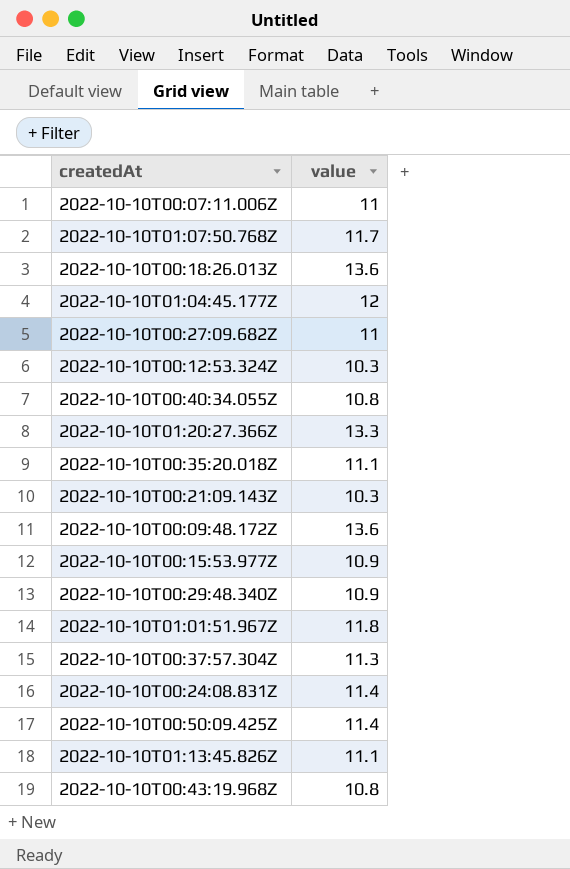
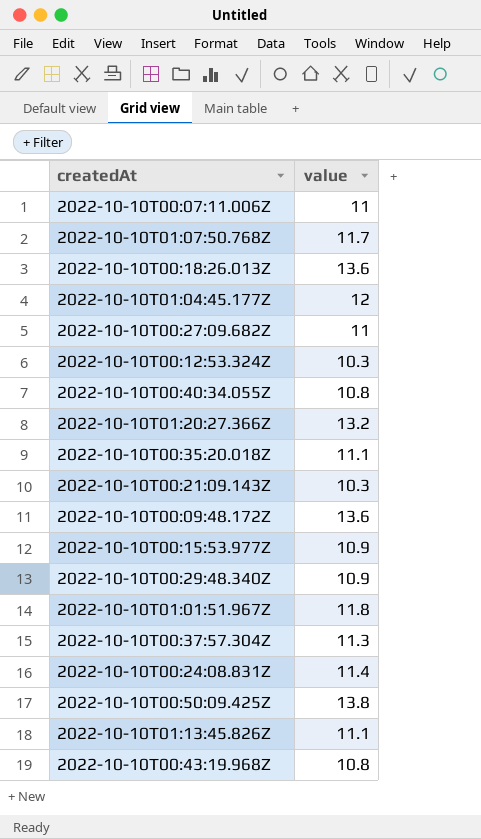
2022-10-10T01:20:27.366Z | value: 13.3 -> 13.2
2022-10-10T00:50:09.425Z | value: 11.4 -> 13.8

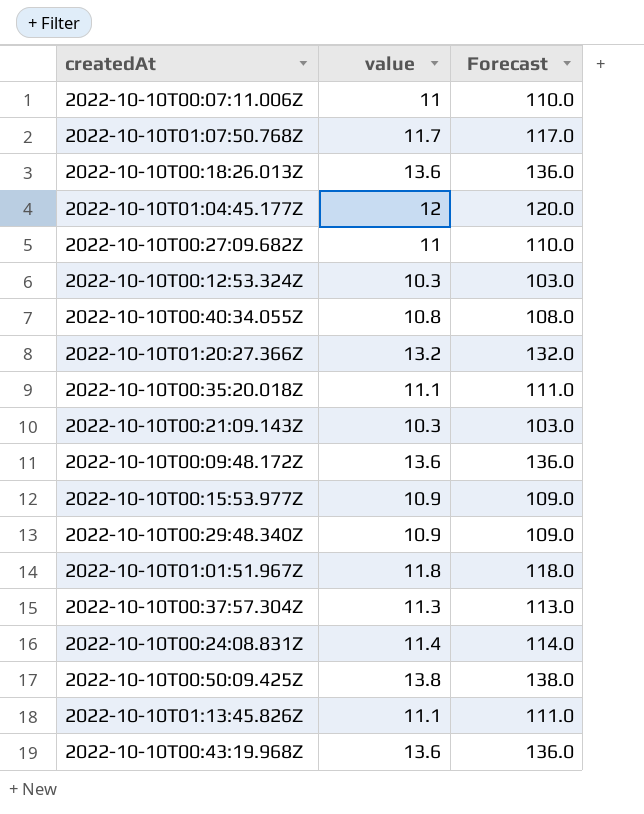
column Forecast | formula: none -> [value] * 10
2022-10-10T00:43:19.968Z | value: 10.8 -> 13.6

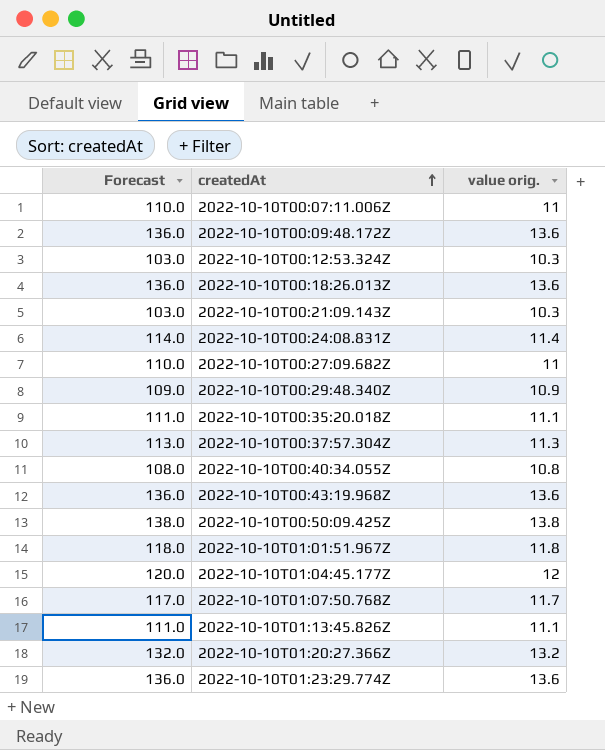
row order: none -> createdAt ascending
column Forecast | position: 3 -> 1
column name: value -> value orig.
row 2022-10-10T00:15:53.977Z: 10.9 | 109.0 -> none
row 2022-10-10T01:23:29.774Z: none -> 136.0 | 13.6

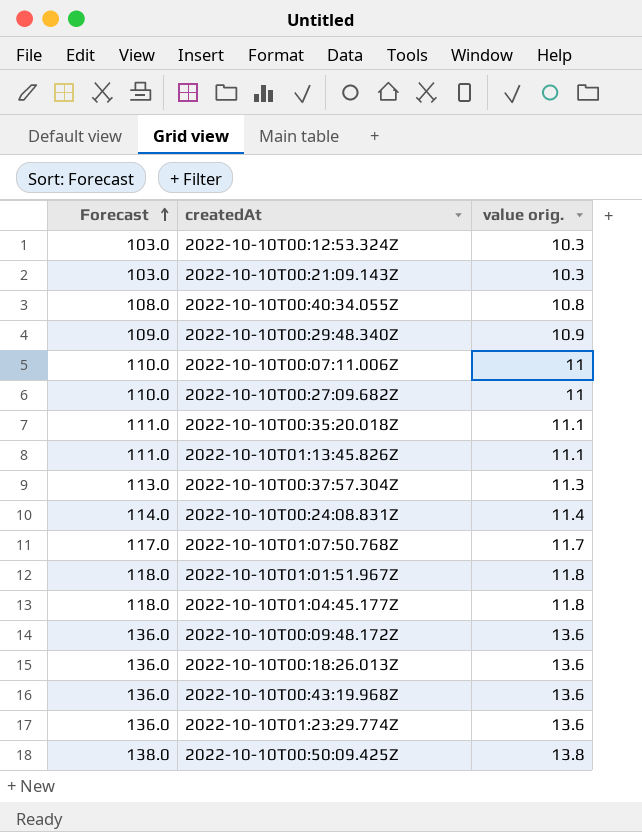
row order: createdAt ascending -> Forecast ascending
row 2022-10-10T01:20:27.366Z: 132.0 | 13.2 -> none
2022-10-10T01:04:45.177Z | Forecast: 120.0 -> 118.0
2022-10-10T01:04:45.177Z | value orig.: 12 -> 11.8

